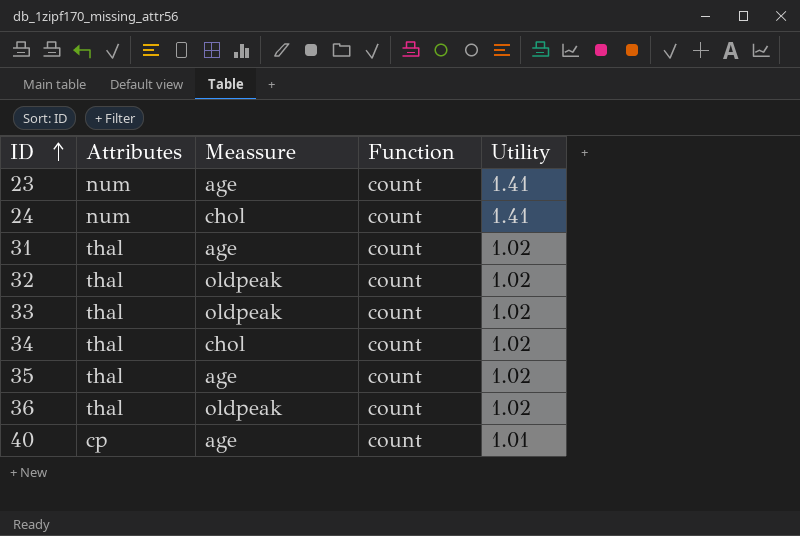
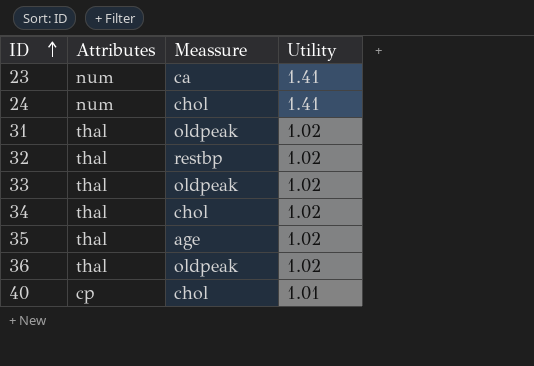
column Function | position: 4 -> none
23 | Meassure: age -> ca
31 | Meassure: age -> oldpeak
32 | Meassure: oldpeak -> restbp
40 | Meassure: age -> chol

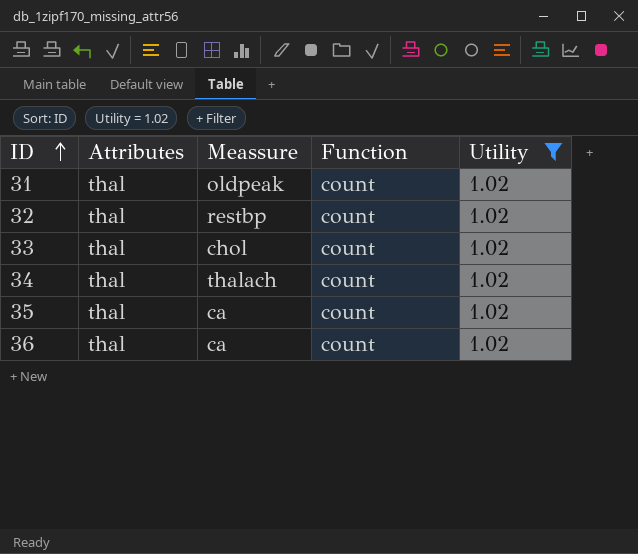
filter: none -> Utility = 1.02
column Function | position: none -> 4
33 | Meassure: oldpeak -> chol
34 | Meassure: chol -> thalach
35 | Meassure: age -> ca
36 | Meassure: oldpeak -> ca

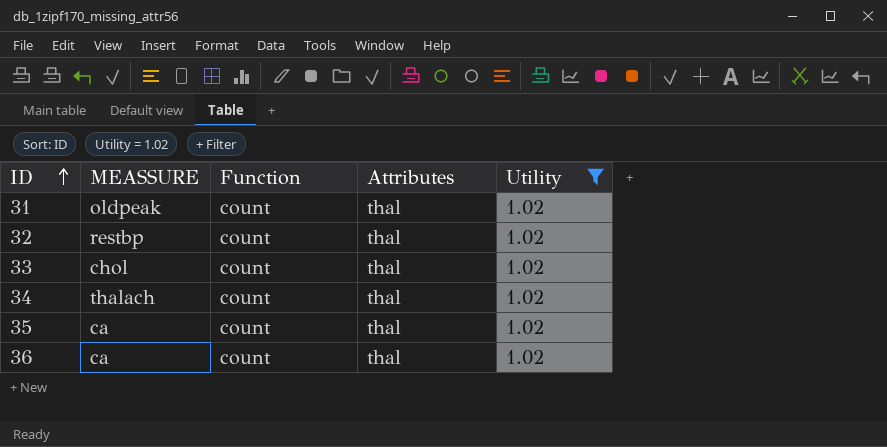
column name: Meassure -> MEASSURE
column Attributes | position: 2 -> 4

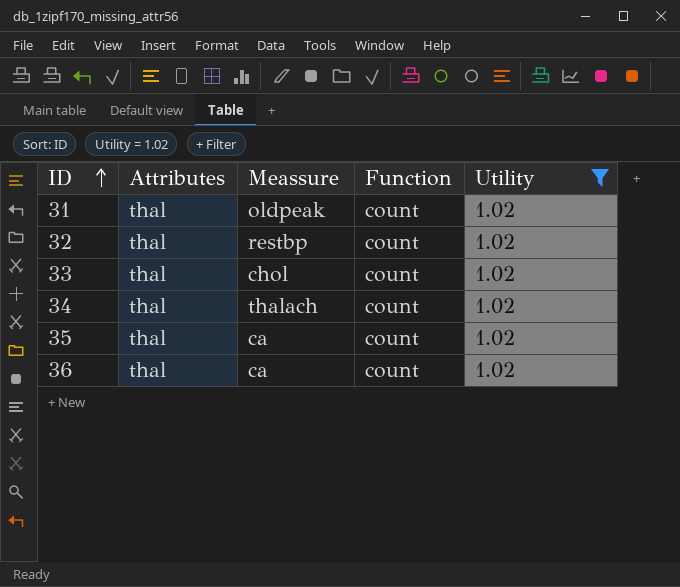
column Attributes | position: 4 -> 2
column name: MEASSURE -> Meassure

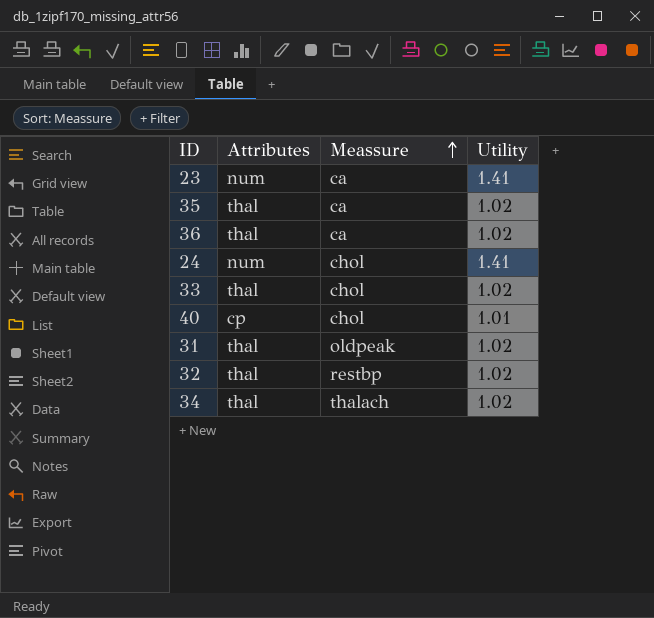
filter: Utility = 1.02 -> none
row order: ID ascending -> Meassure ascending
column Function | position: 4 -> none

